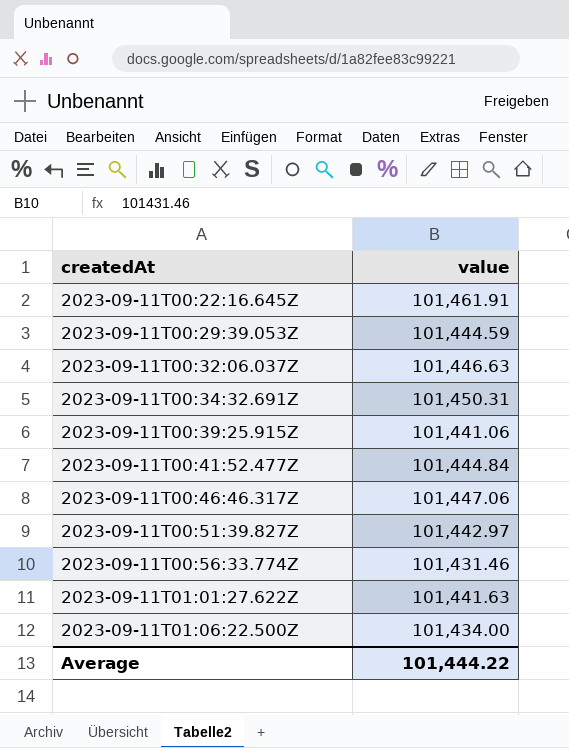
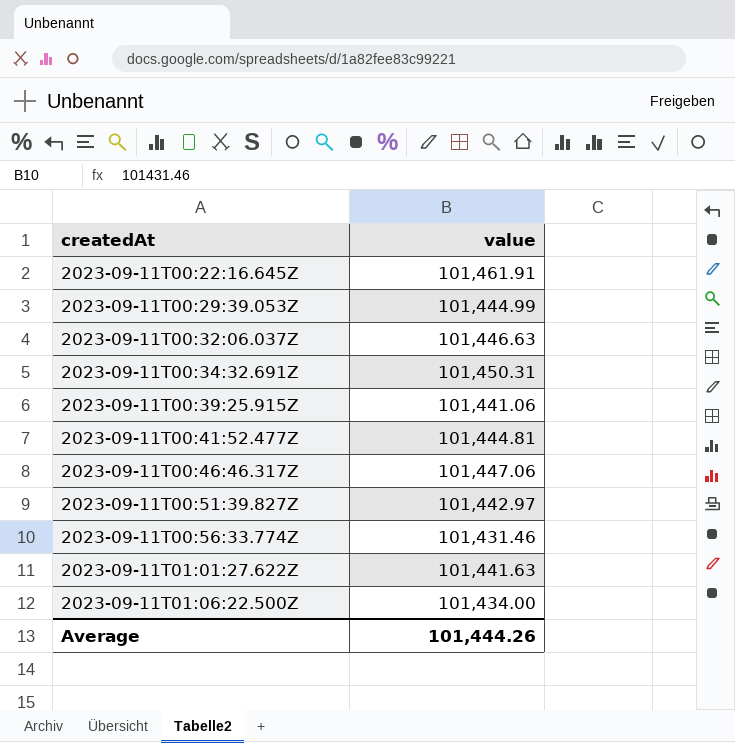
2023-09-11T00:29:39.053Z | value: 101,444.59 -> 101,444.99
2023-09-11T00:41:52.477Z | value: 101,444.84 -> 101,444.81
Average | value: 101,444.22 -> 101,444.26

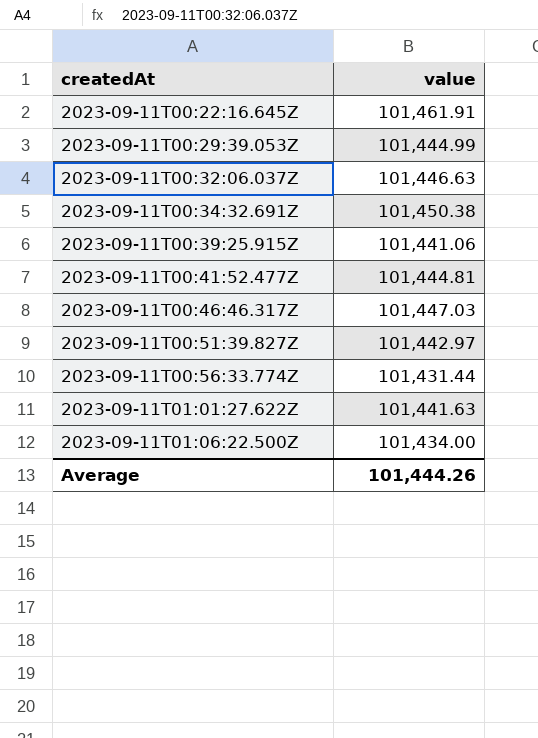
2023-09-11T00:34:32.691Z | value: 101,450.31 -> 101,450.38
2023-09-11T00:46:46.317Z | value: 101,447.06 -> 101,447.03
2023-09-11T00:56:33.774Z | value: 101,431.46 -> 101,431.44

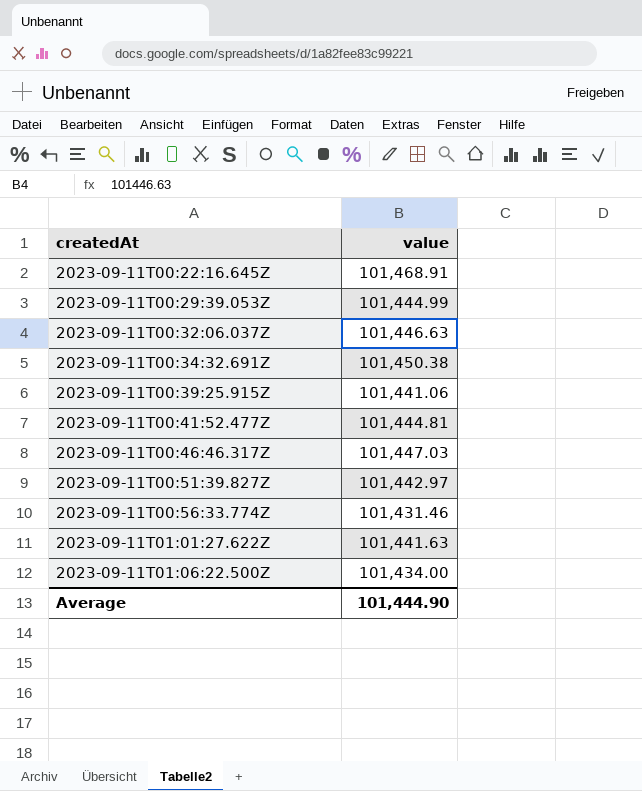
2023-09-11T00:22:16.645Z | value: 101,461.91 -> 101,468.91
2023-09-11T00:56:33.774Z | value: 101,431.44 -> 101,431.46
Average | value: 101,444.26 -> 101,444.90

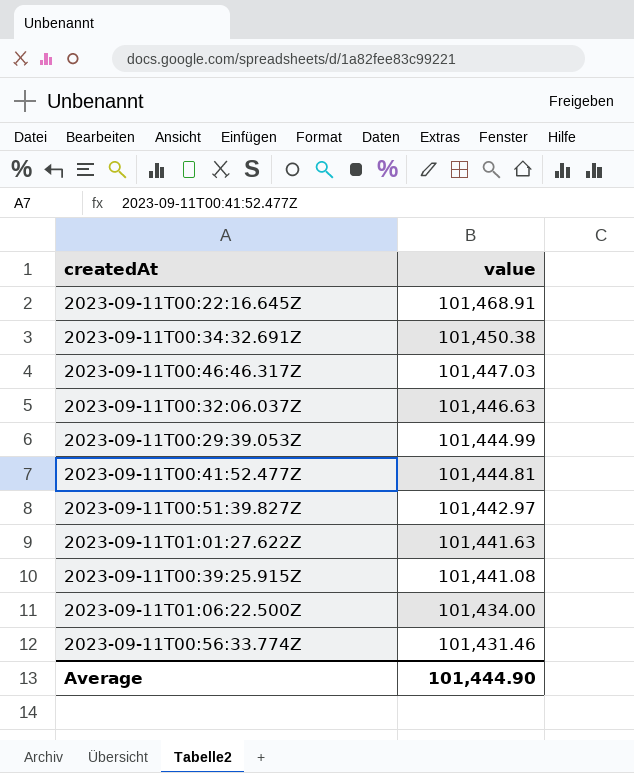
row order: createdAt ascending -> value descending
2023-09-11T00:39:25.915Z | value: 101,441.06 -> 101,441.08

